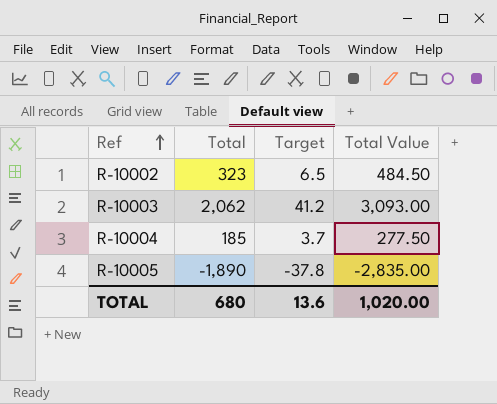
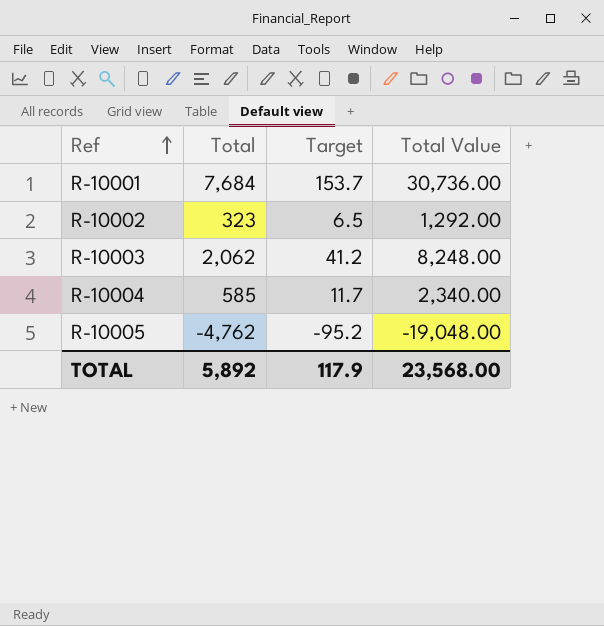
column Total Value | formula: [Total] * 1.5 -> [Total] * 4
row R-10001: none -> 7,684 | 153.7 | 30,736.00
R-10004 | Total: 185 -> 585
R-10004 | Target: 3.7 -> 11.7
R-10005 | Total: -1,890 -> -4,762
R-10005 | Target: -37.8 -> -95.2
TOTAL | Total: 680 -> 5,892
TOTAL | Target: 13.6 -> 117.9
TOTAL | Total Value: 1,020.00 -> 23,568.00

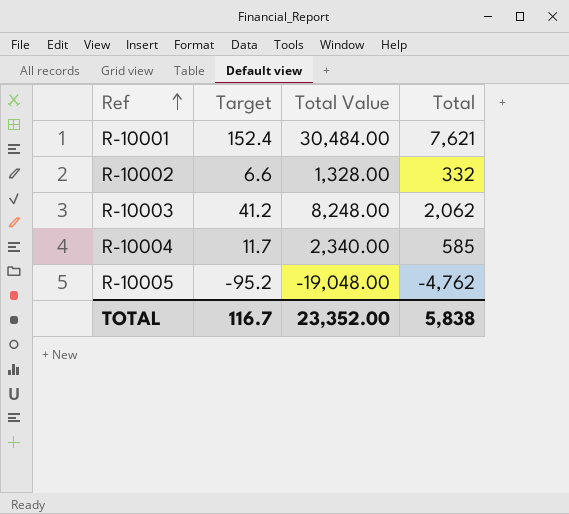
column Total | position: 2 -> 4
R-10001 | Target: 153.7 -> 152.4
R-10001 | Total Value: 30,736.00 -> 30,484.00
R-10001 | Total: 7,684 -> 7,621
R-10002 | Target: 6.5 -> 6.6
R-10002 | Total Value: 1,292.00 -> 1,328.00
R-10002 | Total: 323 -> 332
TOTAL | Target: 117.9 -> 116.7
TOTAL | Total Value: 23,568.00 -> 23,352.00
TOTAL | Total: 5,892 -> 5,838

